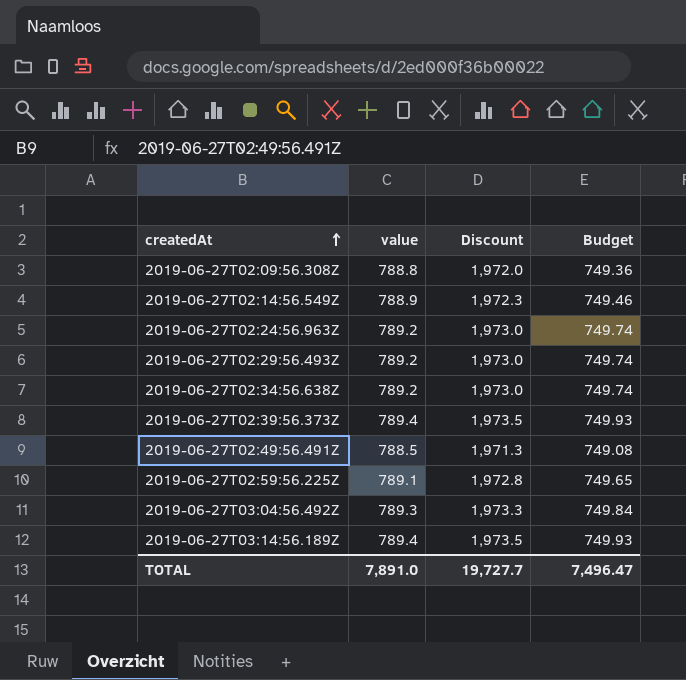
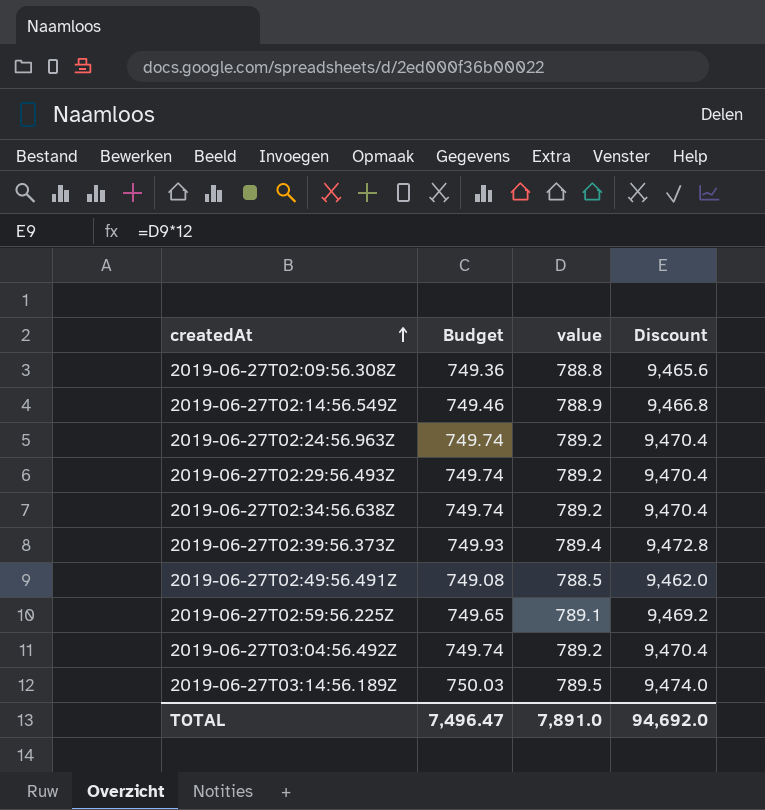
column Budget | position: 4 -> 2
column Discount | formula: [value] * 2.5 -> [value] * 12
2019-06-27T03:04:56.492Z | Budget: 749.84 -> 749.74
2019-06-27T03:04:56.492Z | value: 789.3 -> 789.2
2019-06-27T03:14:56.189Z | Budget: 749.93 -> 750.03
2019-06-27T03:14:56.189Z | value: 789.4 -> 789.5
TOTAL | Discount: 19,727.7 -> 94,692.0

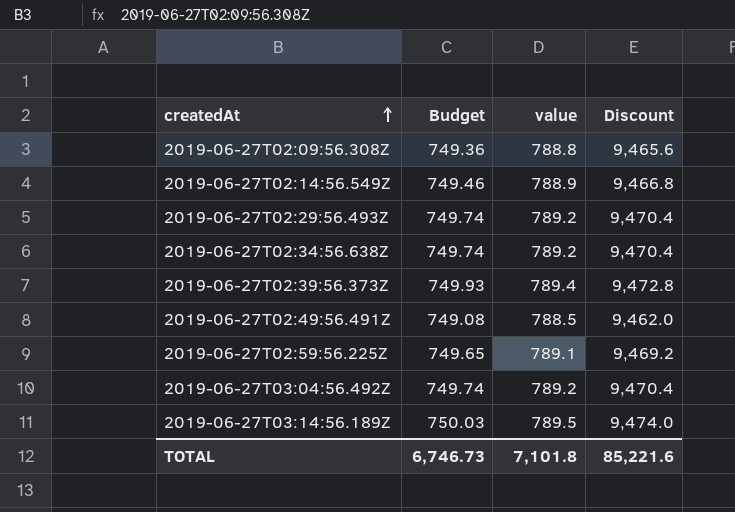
row 2019-06-27T02:24:56.963Z: 749.74 | 789.2 | 9,470.4 -> none
TOTAL | Budget: 7,496.47 -> 6,746.73
TOTAL | value: 7,891.0 -> 7,101.8
TOTAL | Discount: 94,692.0 -> 85,221.6

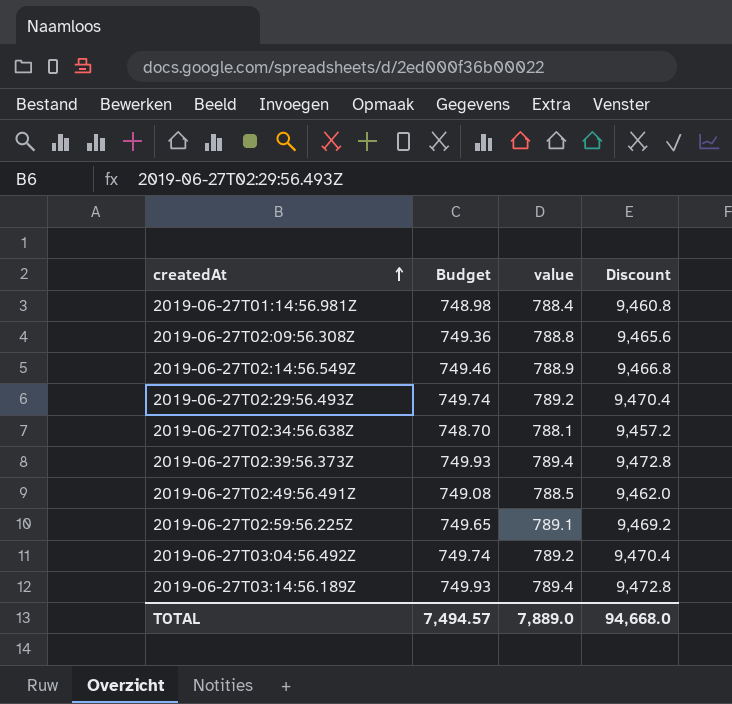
row 2019-06-27T01:14:56.981Z: none -> 748.98 | 788.4 | 9,460.8
2019-06-27T02:34:56.638Z | Budget: 749.74 -> 748.70
2019-06-27T02:34:56.638Z | value: 789.2 -> 788.1
2019-06-27T02:34:56.638Z | Discount: 9,470.4 -> 9,457.2
2019-06-27T03:14:56.189Z | Budget: 750.03 -> 749.93
2019-06-27T03:14:56.189Z | value: 789.5 -> 789.4
2019-06-27T03:14:56.189Z | Discount: 9,474.0 -> 9,472.8
TOTAL | Budget: 6,746.73 -> 7,494.57
TOTAL | value: 7,101.8 -> 7,889.0
TOTAL | Discount: 85,221.6 -> 94,668.0

